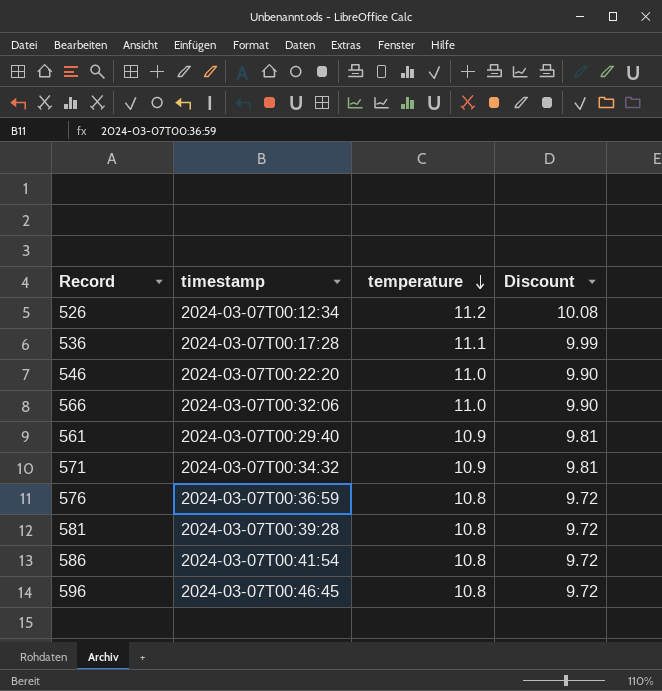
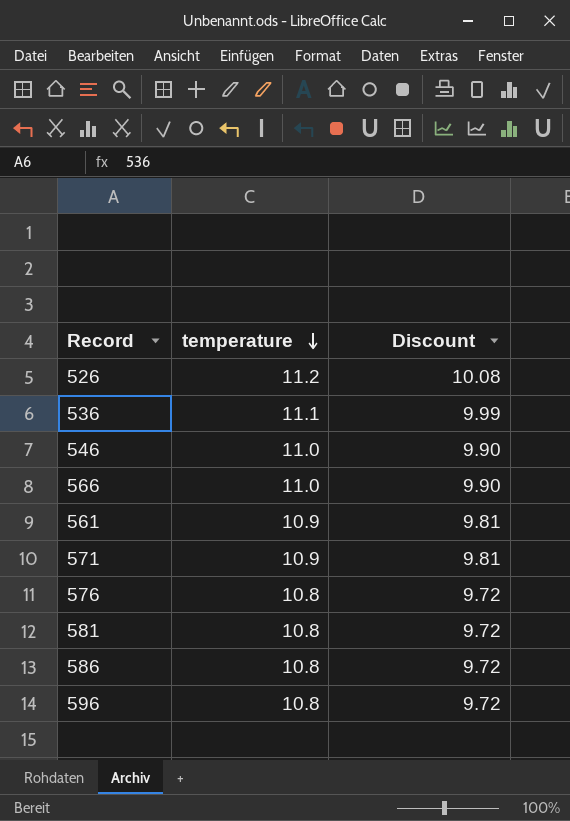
column timestamp | position: 2 -> none

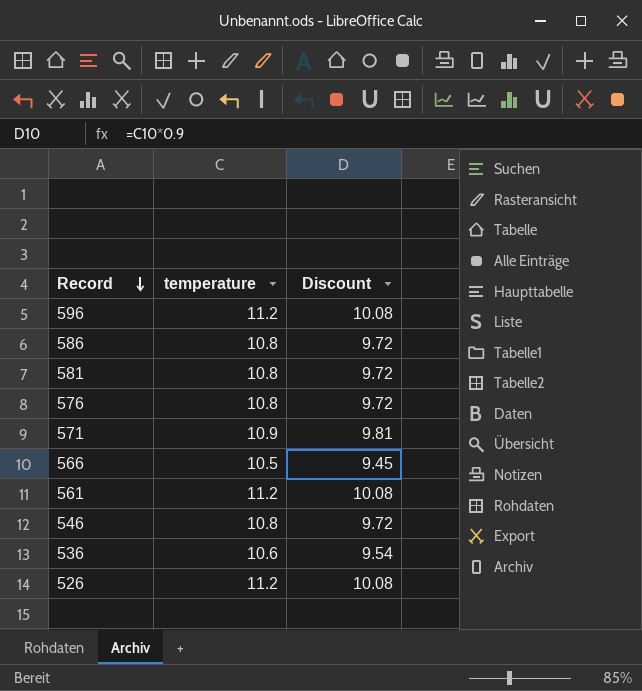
row order: temperature descending -> Record descending
596 | temperature: 10.8 -> 11.2
596 | Discount: 9.72 -> 10.08
566 | temperature: 11.0 -> 10.5
566 | Discount: 9.90 -> 9.45
561 | temperature: 10.9 -> 11.2
561 | Discount: 9.81 -> 10.08
546 | temperature: 11.0 -> 10.8
546 | Discount: 9.90 -> 9.72
536 | temperature: 11.1 -> 10.6
536 | Discount: 9.99 -> 9.54

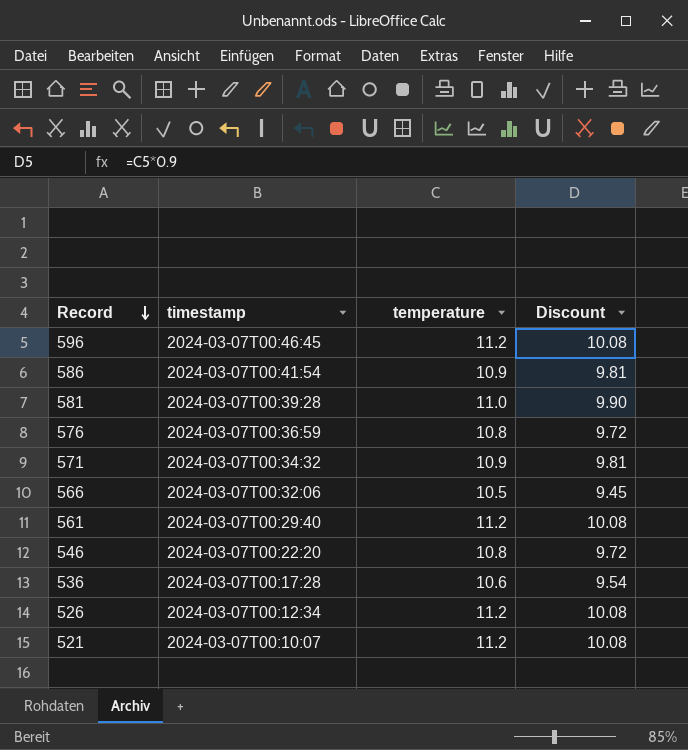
column timestamp | position: none -> 2
586 | temperature: 10.8 -> 10.9
586 | Discount: 9.72 -> 9.81
581 | temperature: 10.8 -> 11.0
581 | Discount: 9.72 -> 9.90
row 521: none -> 2024-03-07T00:10:07 | 11.2 | 10.08

